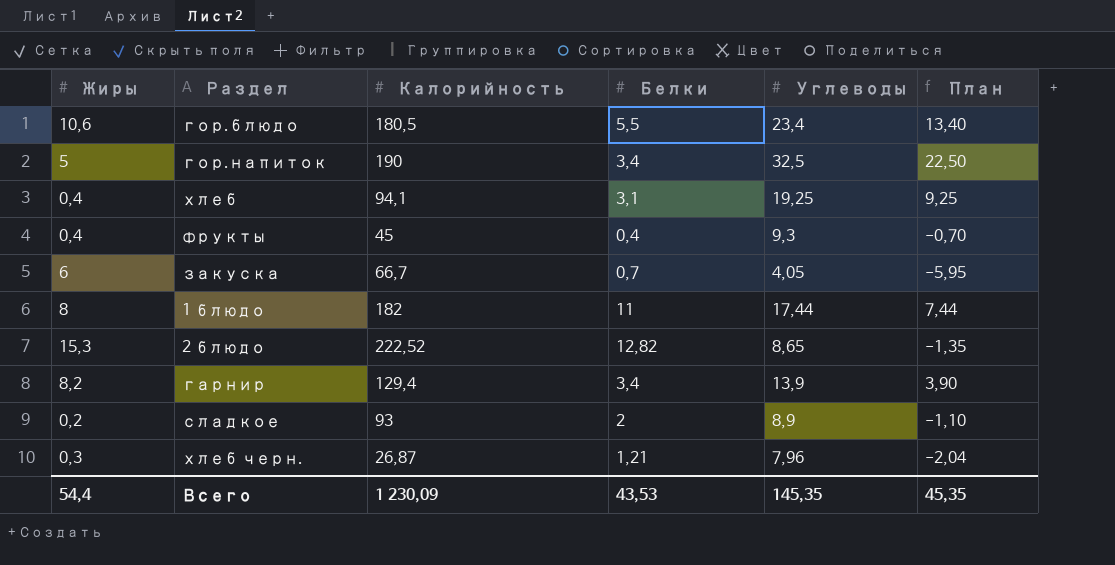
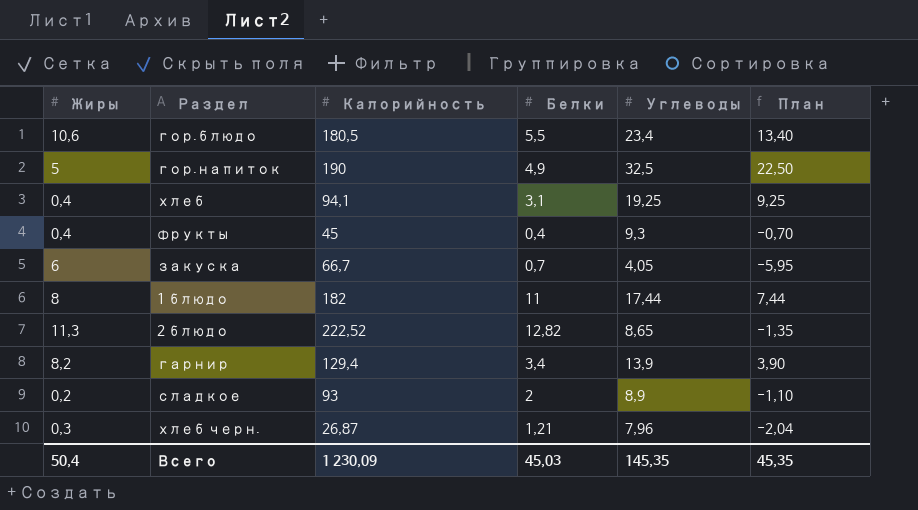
гор.напиток | Белки: 3,4 -> 4,9
2 блюдо | Жиры: 15,3 -> 11,3
Всего | Жиры: 54,4 -> 50,4
Всего | Белки: 43,53 -> 45,03

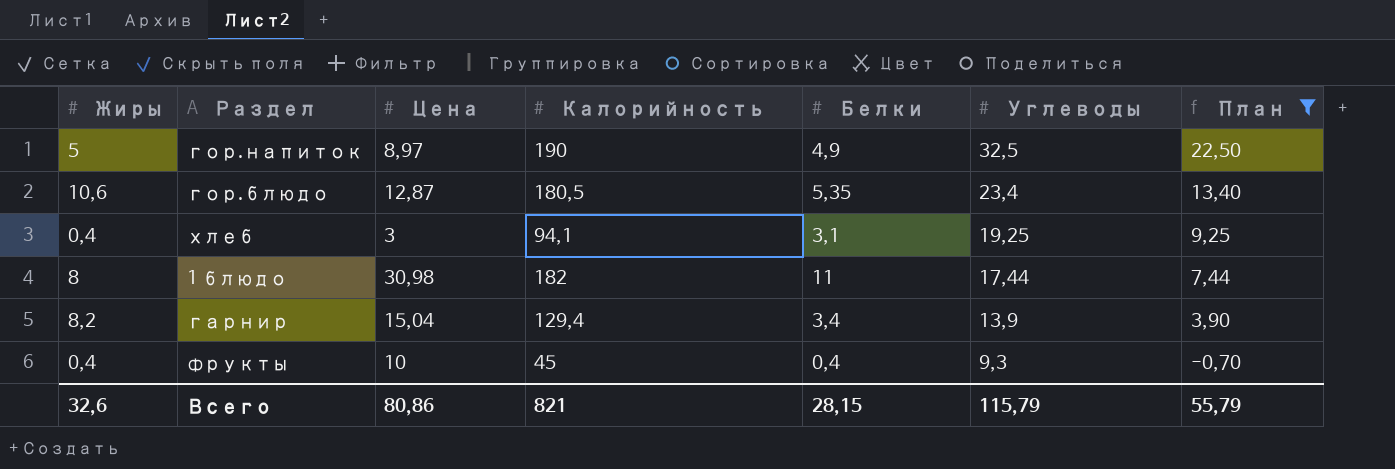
filter: none -> План >= -0,70
row order: none -> Углеводы descending
column Цена | position: none -> 3
гор.блюдо | Белки: 5,5 -> 5,35
Всего | Жиры: 50,4 -> 32,6
Всего | Калорийность: 1 230,09 -> 821
Всего | Белки: 45,03 -> 28,15
Всего | Углеводы: 145,35 -> 115,79
Всего | План: 45,35 -> 55,79

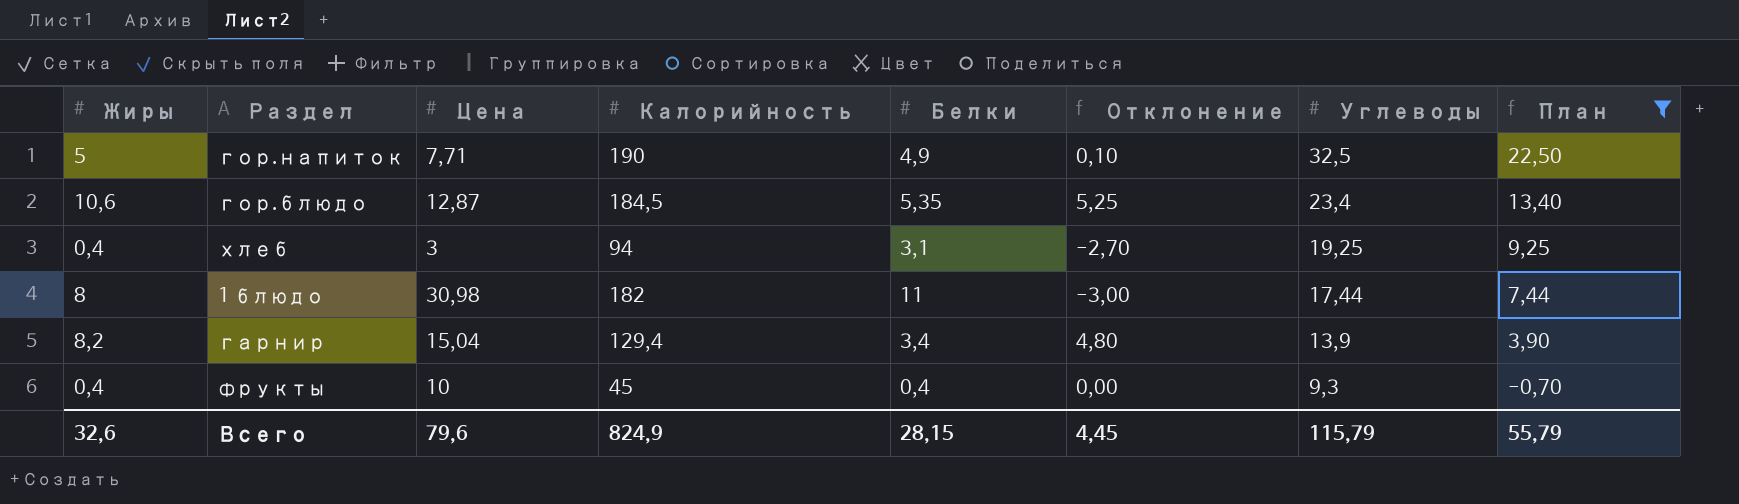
column Отклонение | formula: none -> [Жиры] - [Белки]
гор.напиток | Цена: 8,97 -> 7,71
гор.блюдо | Калорийность: 180,5 -> 184,5
хлеб | Калорийность: 94,1 -> 94
Всего | Цена: 80,86 -> 79,6
Всего | Калорийность: 821 -> 824,9

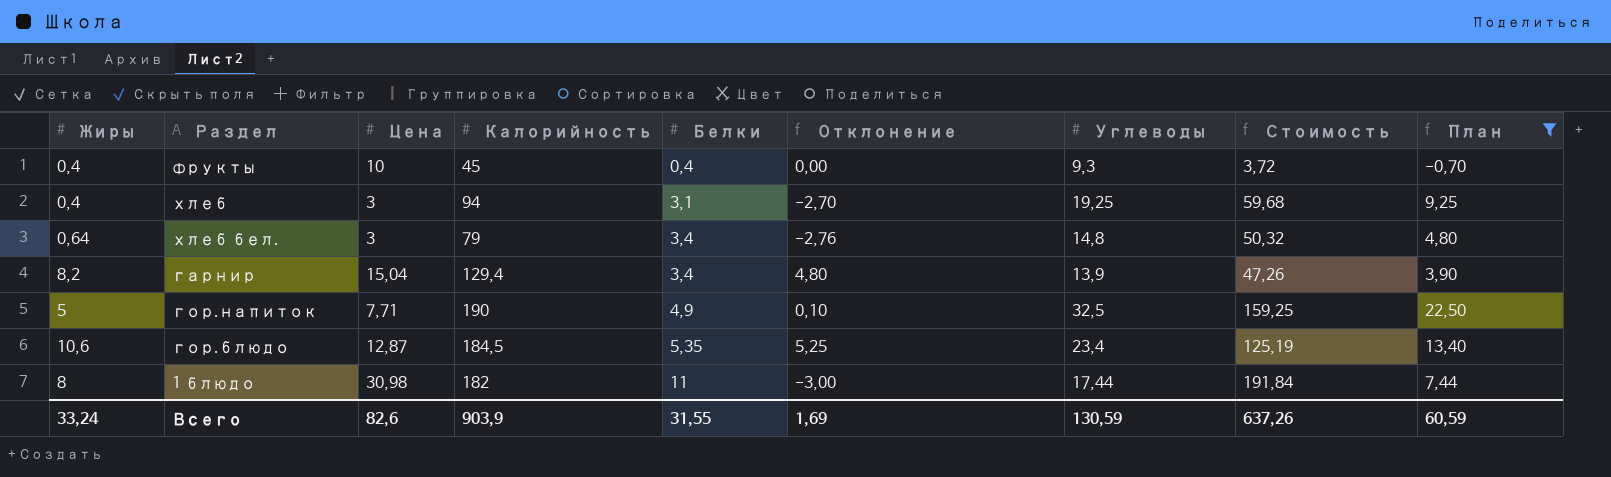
row order: Углеводы descending -> Белки ascending
column Стоимость | formula: none -> [Белки] * [Углеводы]
row хлеб бел.: none -> 0,64 | 3 | 79 | 3,4 | -2,76 | 14,8 | 50,32 | 4,80
Всего | Жиры: 32,6 -> 33,24
Всего | Цена: 79,6 -> 82,6
Всего | Калорийность: 824,9 -> 903,9
Всего | Белки: 28,15 -> 31,55
Всего | Отклонение: 4,45 -> 1,69
Всего | Углеводы: 115,79 -> 130,59
Всего | План: 55,79 -> 60,59

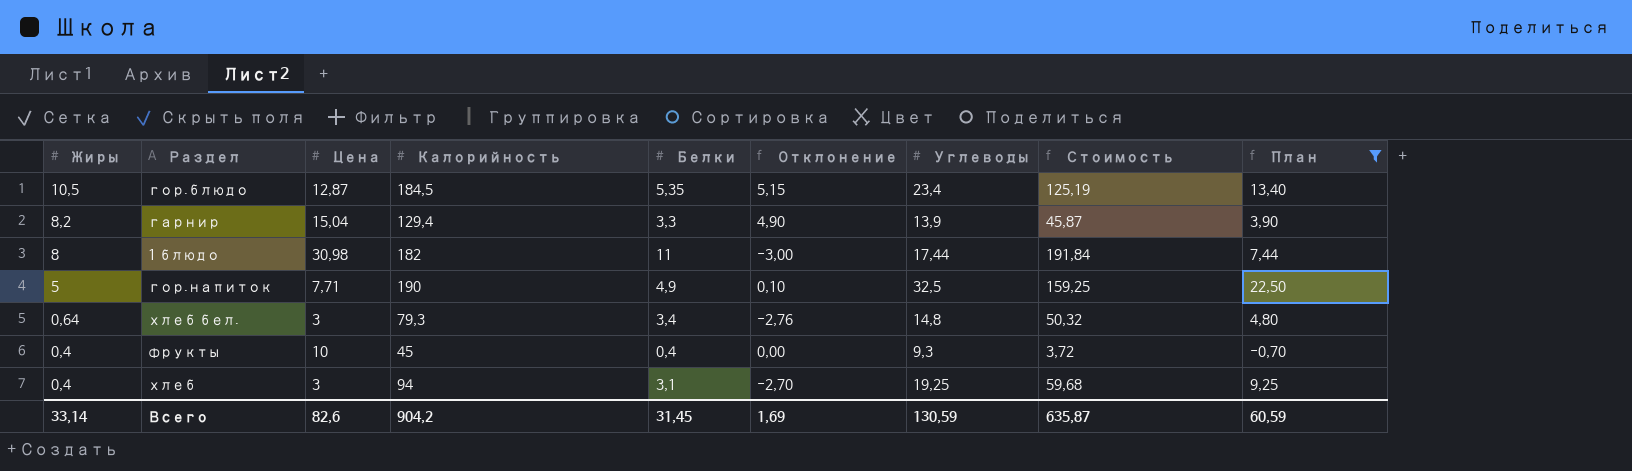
row order: Белки ascending -> Жиры descending
гор.блюдо | Жиры: 10,6 -> 10,5
гор.блюдо | Отклонение: 5,25 -> 5,15
гарнир | Белки: 3,4 -> 3,3
гарнир | Отклонение: 4,80 -> 4,90
гарнир | Стоимость: 47,26 -> 45,87
хлеб бел. | Калорийность: 79 -> 79,3
Всего | Жиры: 33,24 -> 33,14
Всего | Калорийность: 903,9 -> 904,2
Всего | Белки: 31,55 -> 31,45
Всего | Стоимость: 637,26 -> 635,87

